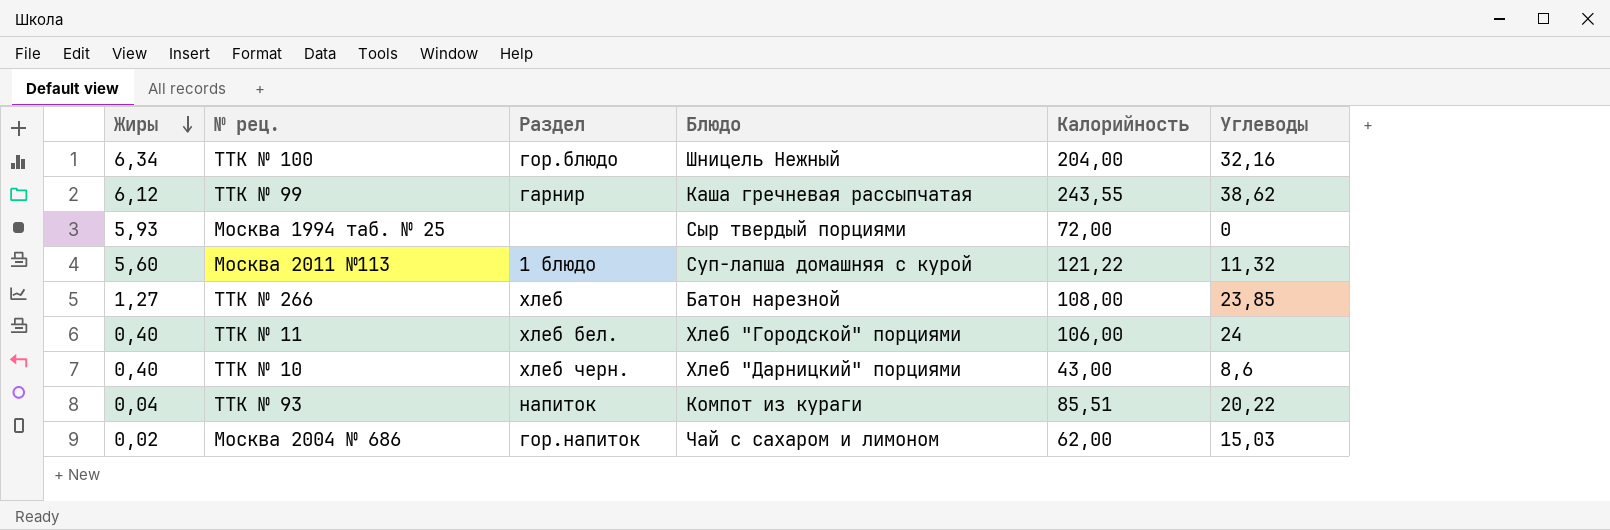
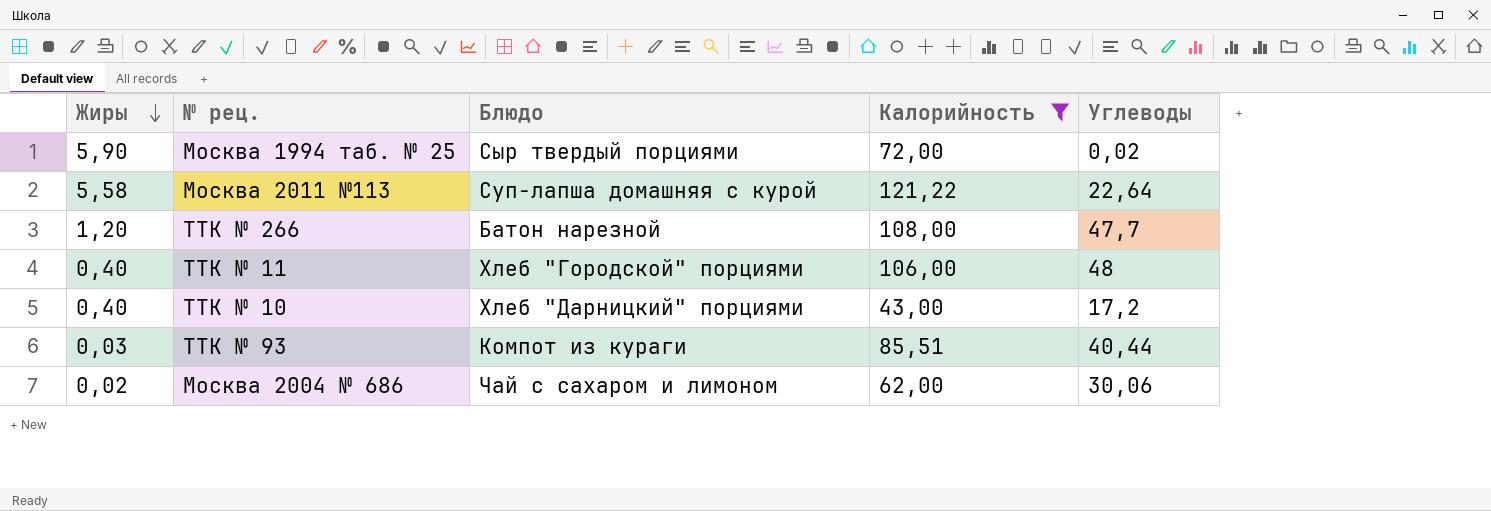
filter: none -> Калорийность <= 121,22
column Раздел | position: 3 -> none
Москва 1994 таб. № 25 | Жиры: 5,93 -> 5,90
Москва 1994 таб. № 25 | Углеводы: 0 -> 0,02
Москва 2011 №113 | Жиры: 5,60 -> 5,58
Москва 2011 №113 | Углеводы: 11,32 -> 22,64
ТТК № 266 | Жиры: 1,27 -> 1,20
ТТК № 266 | Углеводы: 23,85 -> 47,7
ТТК № 11 | Углеводы: 24 -> 48
ТТК № 10 | Углеводы: 8,6 -> 17,2
ТТК № 93 | Жиры: 0,04 -> 0,03
ТТК № 93 | Углеводы: 20,22 -> 40,44
Москва 2004 № 686 | Углеводы: 15,03 -> 30,06

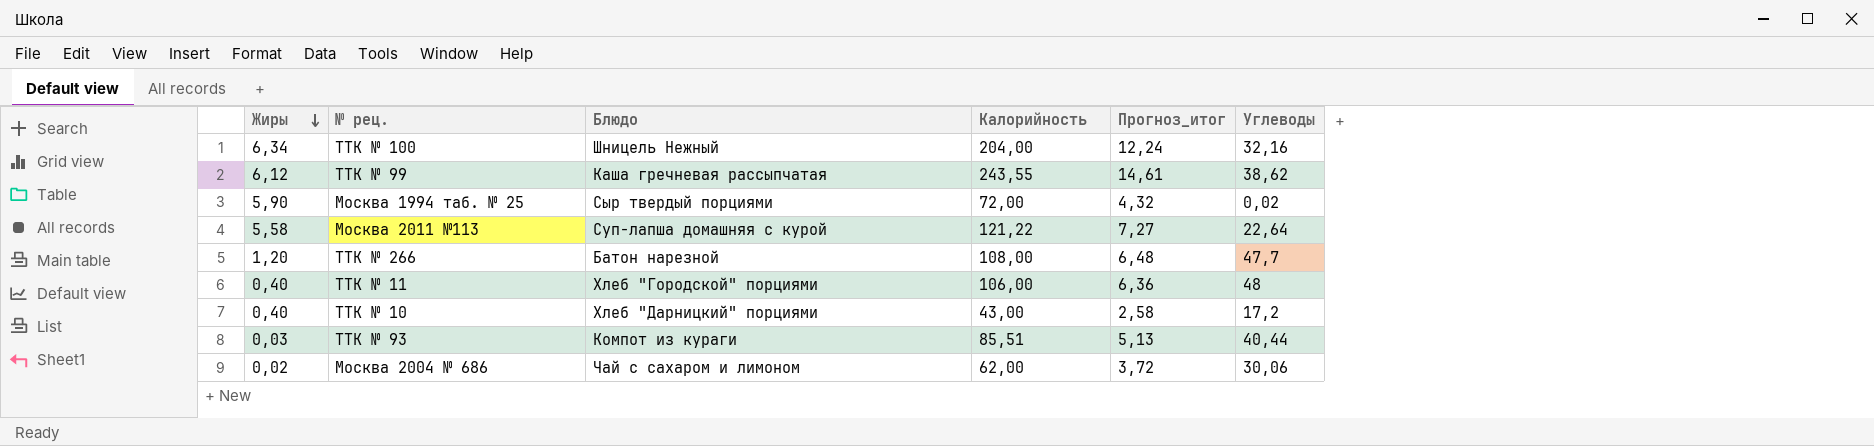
filter: Калорийность <= 121,22 -> none
column Прогноз_итог | formula: none -> [Калорийность] * 0,06

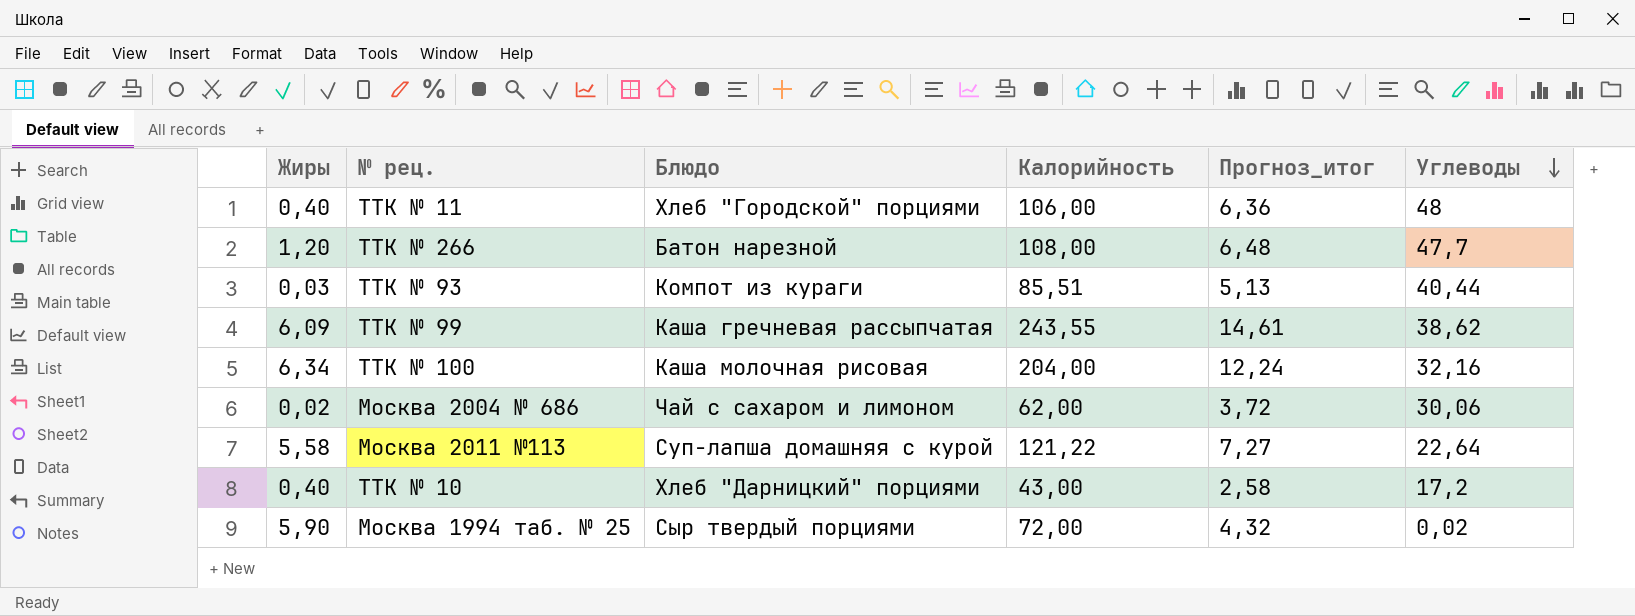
row order: Жиры descending -> Углеводы descending
ТТК № 99 | Жиры: 6,12 -> 6,09
ТТК № 100 | Блюдо: Шницель Нежный -> Каша молочная рисовая

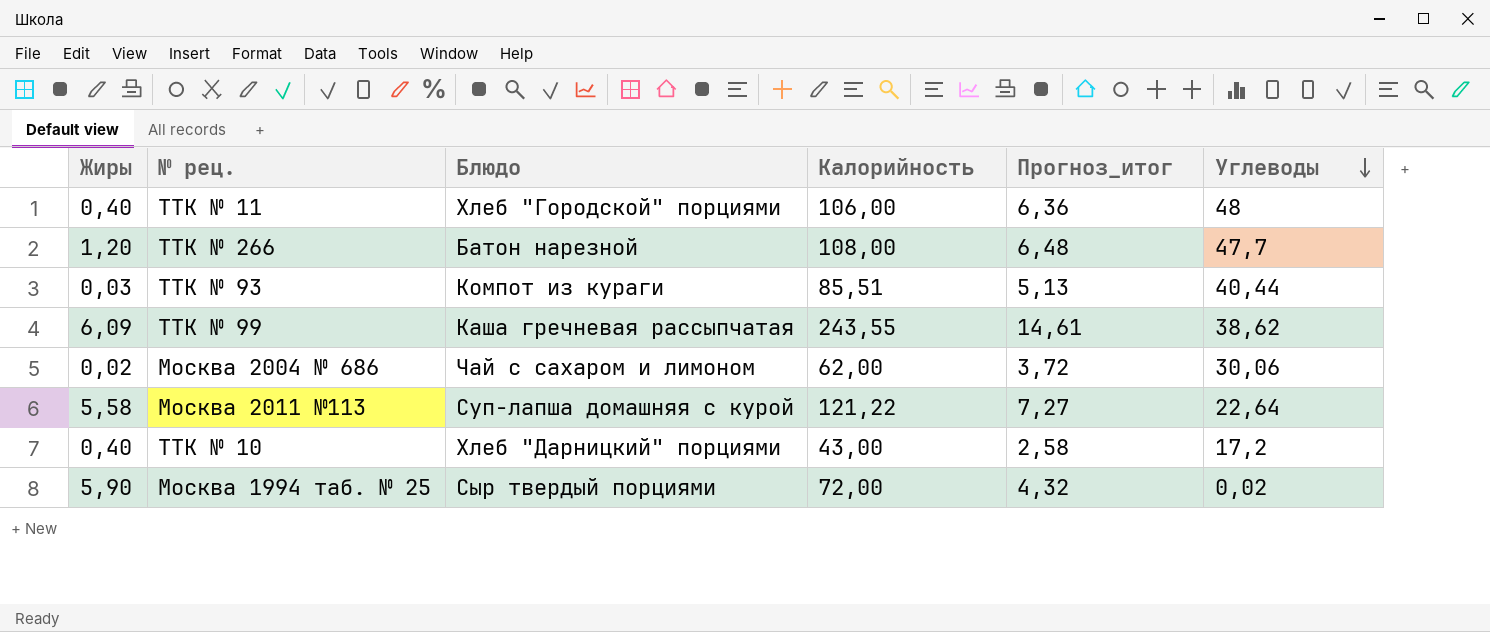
row ТТК № 100: 6,34 | Каша молочная рисовая | 204,00 | 12,24 | 32,16 -> none

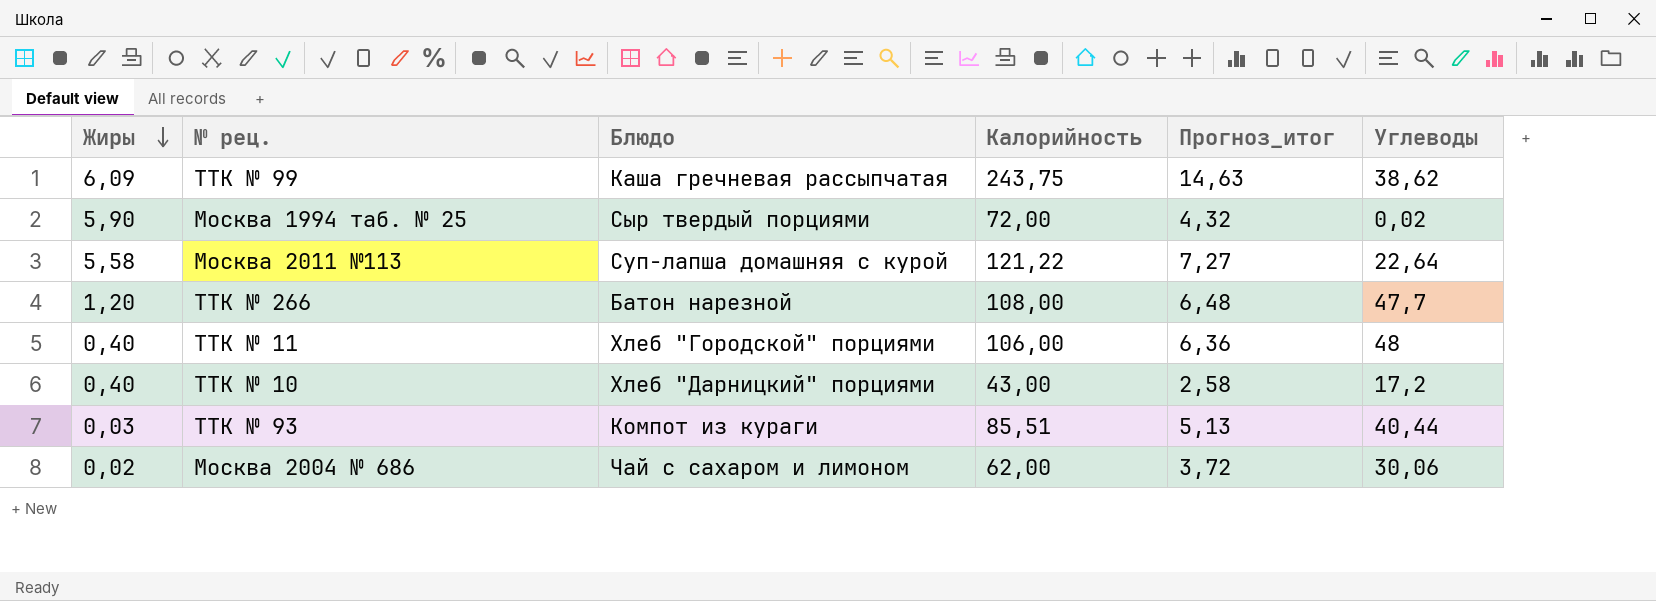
row order: Углеводы descending -> Жиры descending
ТТК № 99 | Калорийность: 243,55 -> 243,75
ТТК № 99 | Прогноз_итог: 14,61 -> 14,63

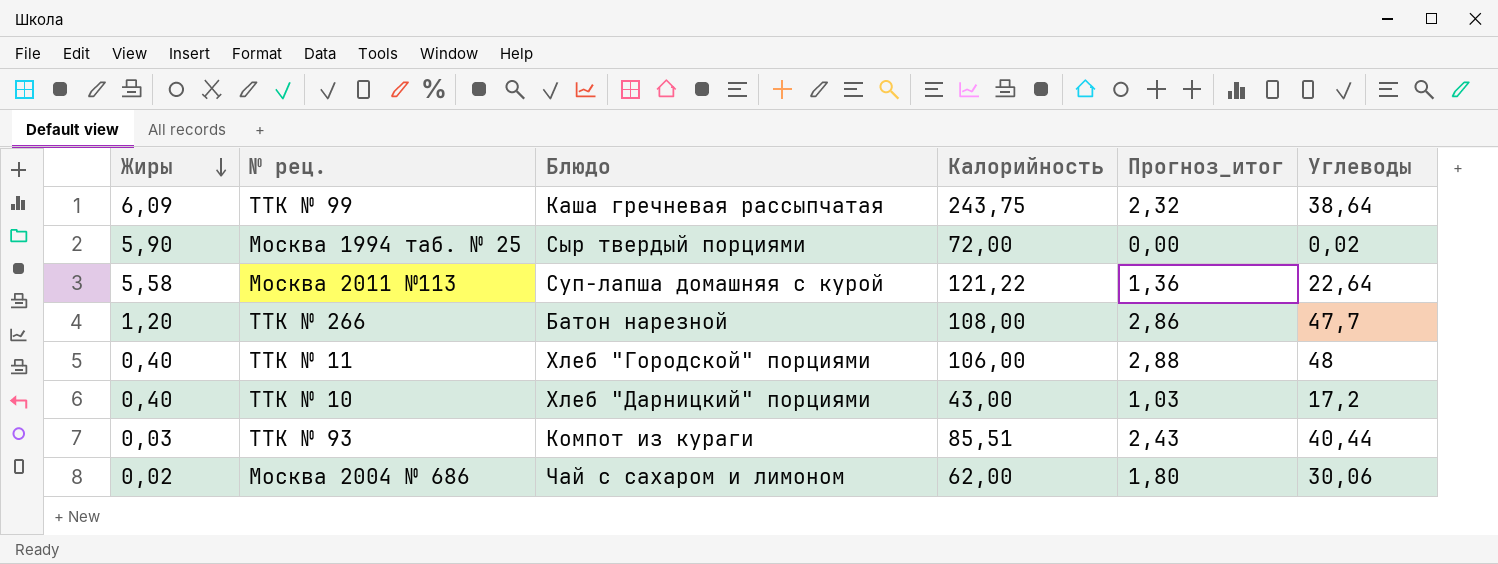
column Прогноз_итог | formula: [Калорийность] * 0,06 -> [Углеводы] * 0,06
ТТК № 99 | Углеводы: 38,62 -> 38,64

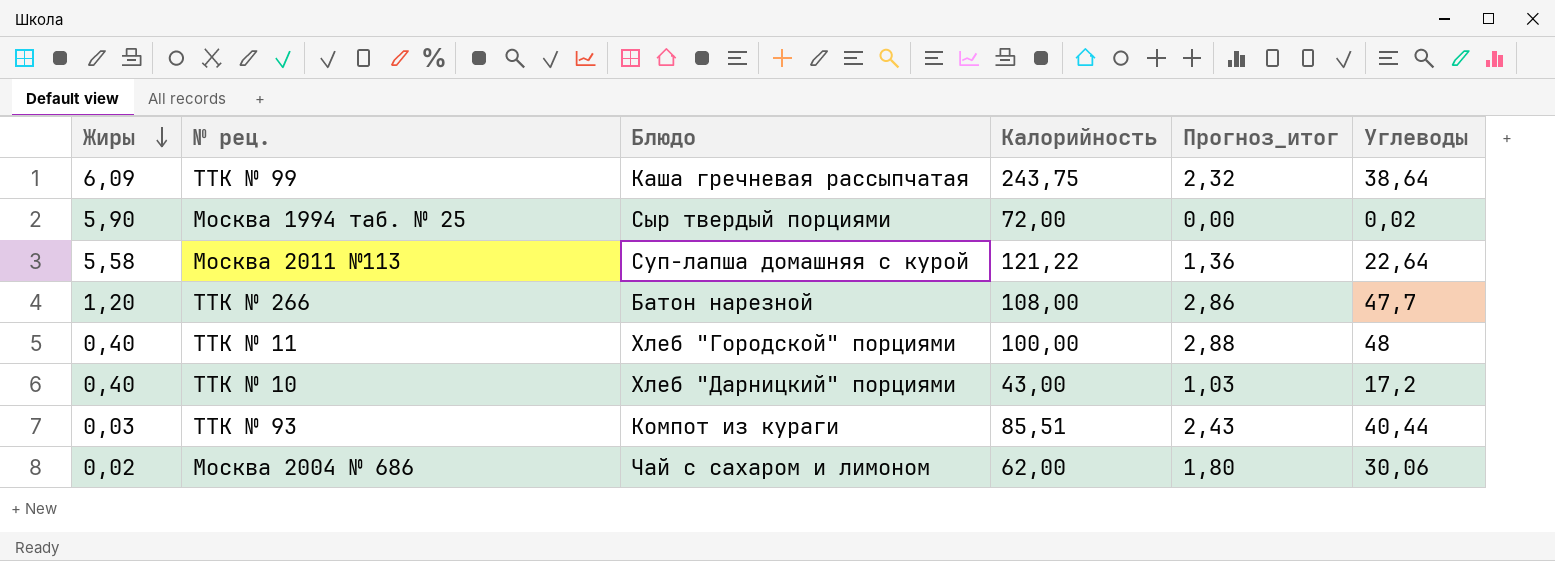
ТТК № 11 | Калорийность: 106,00 -> 100,00

